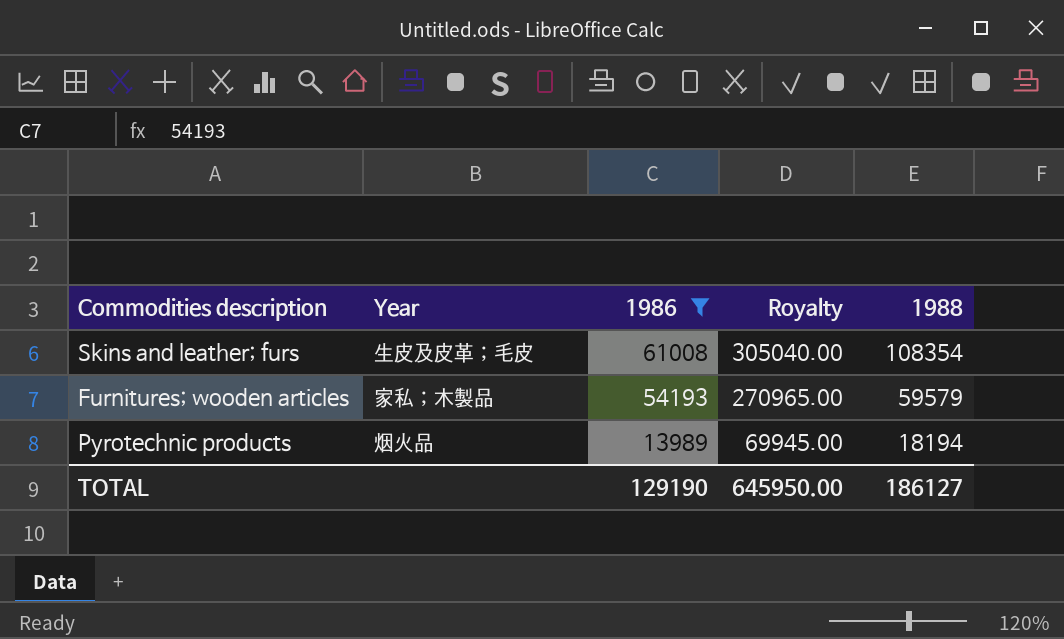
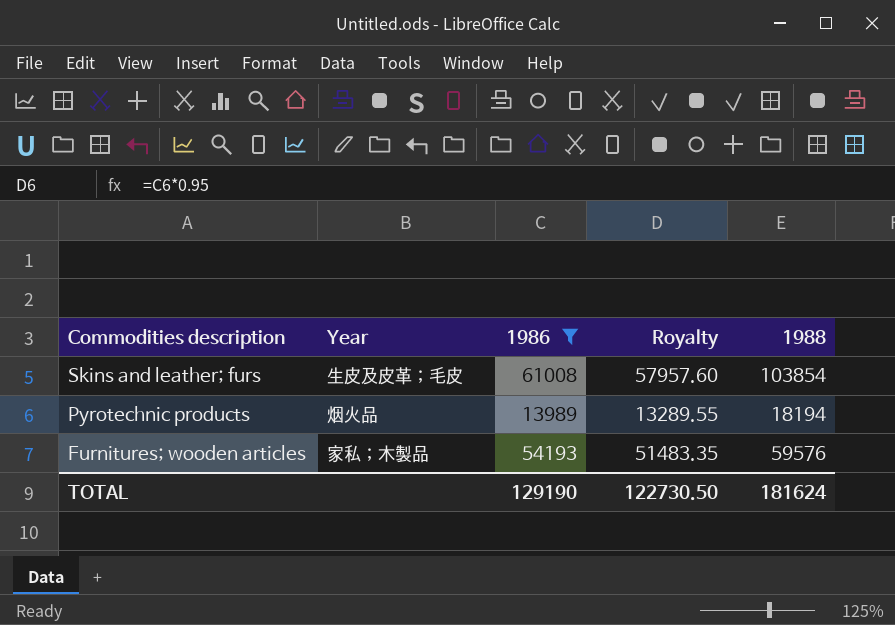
row order: 1986 descending -> Commodities description descending
column Royalty | formula: [1986] * 5 -> [1986] * 0.95
Skins and leather; furs | 1988: 108354 -> 103854
Furnitures; wooden articles | 1988: 59579 -> 59576
TOTAL | Royalty: 645950.00 -> 122730.50
TOTAL | 1988: 186127 -> 181624

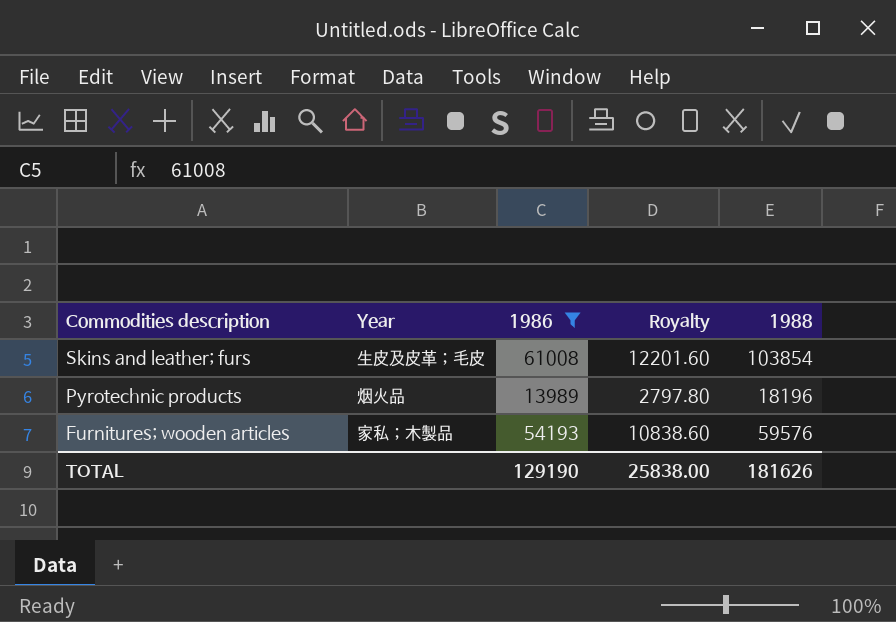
column Royalty | formula: [1986] * 0.95 -> [1986] * 0.2
Pyrotechnic products | 1988: 18194 -> 18196
TOTAL | Royalty: 122730.50 -> 25838.00
TOTAL | 1988: 181624 -> 181626

